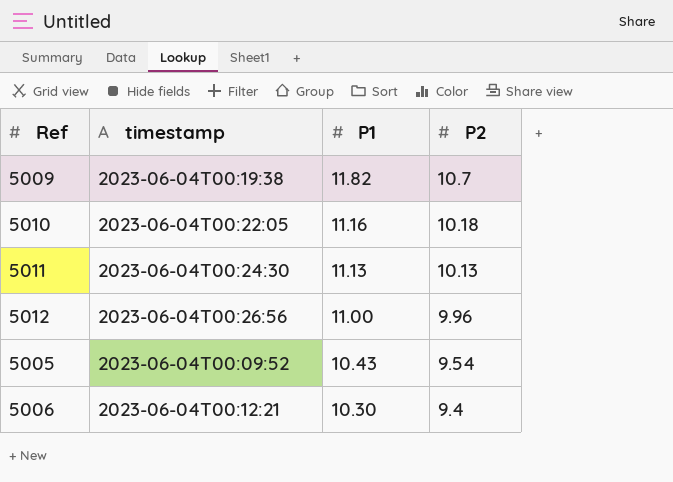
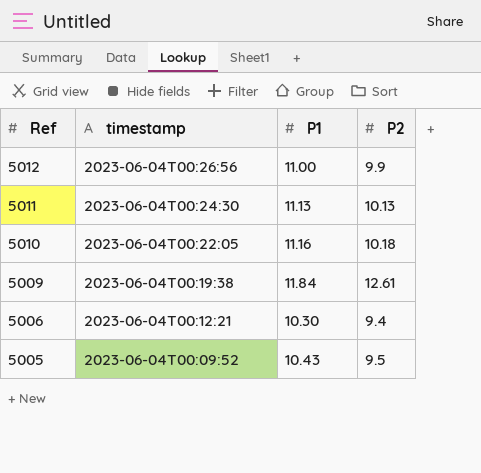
row order: P1 descending -> Ref descending
5012 | P2: 9.96 -> 9.9
5009 | P1: 11.82 -> 11.84
5009 | P2: 10.7 -> 12.61
5005 | P2: 9.54 -> 9.5

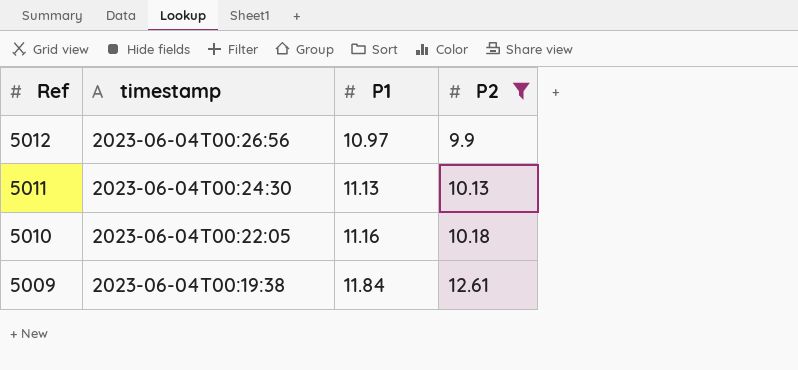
filter: none -> P2 >= 9.9
5012 | P1: 11.00 -> 10.97

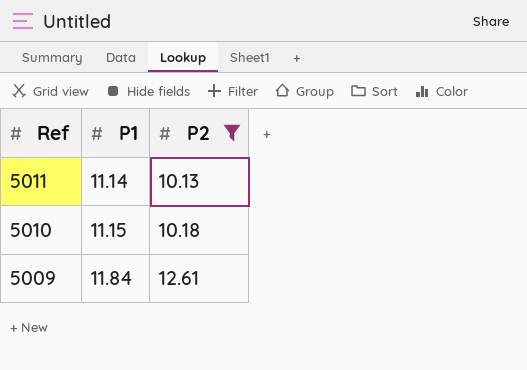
column timestamp | position: 2 -> none
row 5012: 2023-06-04T00:26:56 | 10.97 | 9.9 -> none
5011 | P1: 11.13 -> 11.14
5010 | P1: 11.16 -> 11.15

